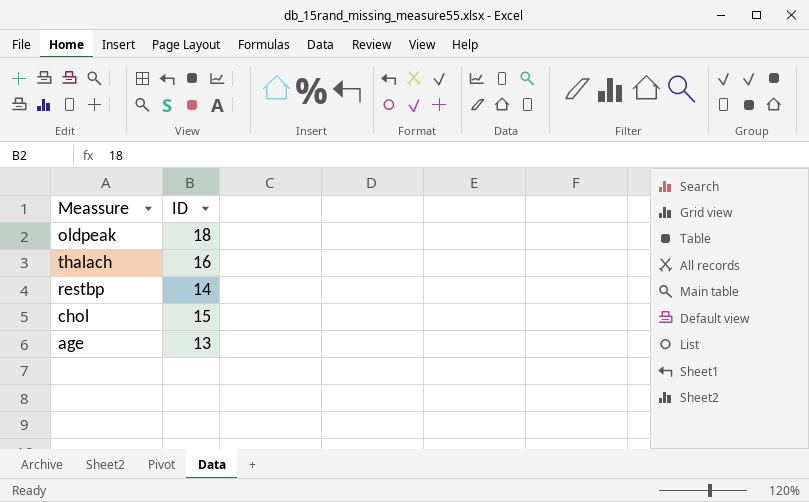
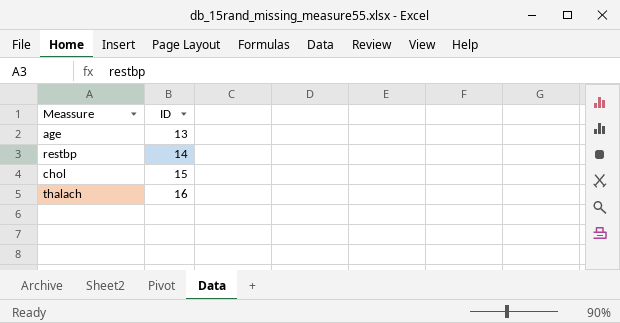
row order: none -> ID ascending
row oldpeak: 18 -> none

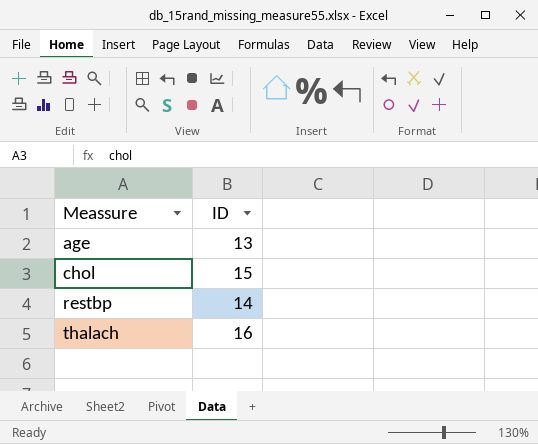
row order: ID ascending -> Meassure ascending

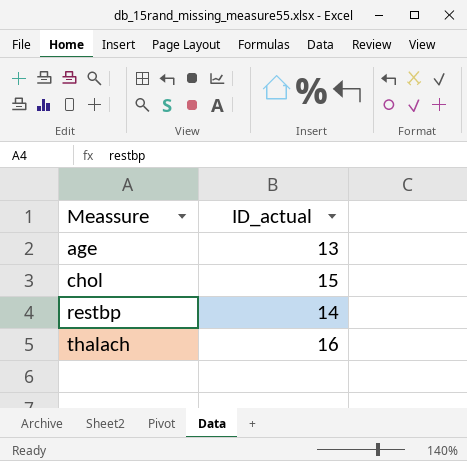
column name: ID -> ID_actual

